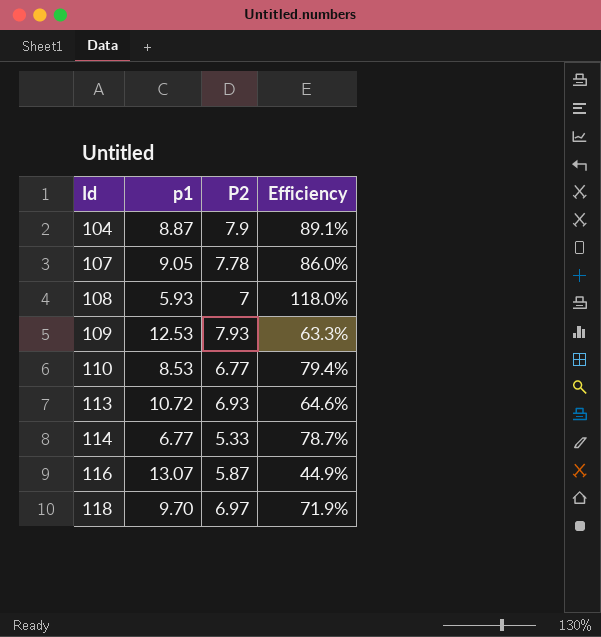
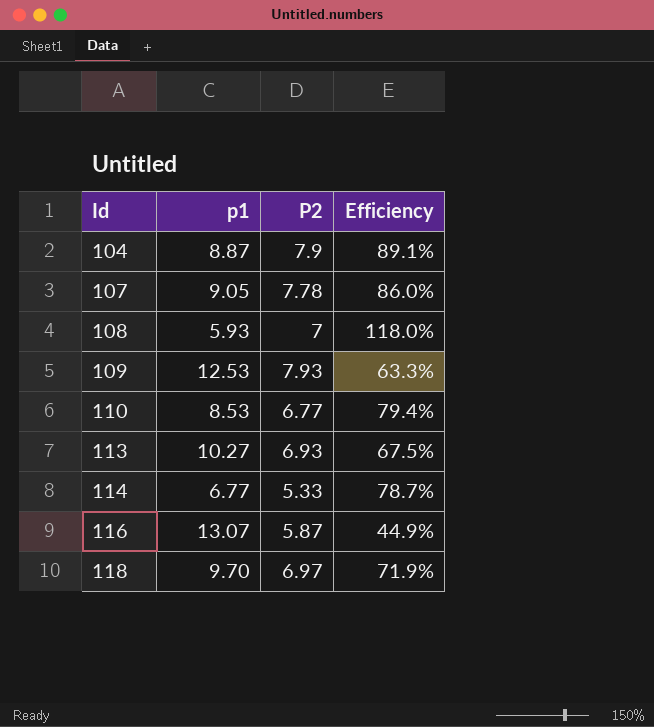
113 | p1: 10.72 -> 10.27
113 | Efficiency: 64.6% -> 67.5%

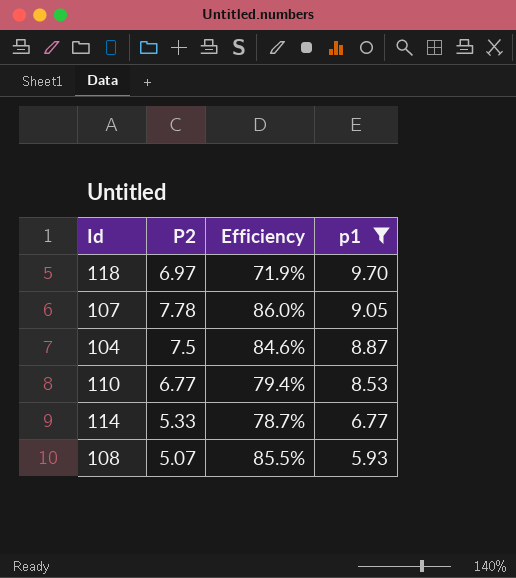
filter: none -> p1 <= 9.70
row order: Id ascending -> p1 descending
column p1 | position: 2 -> 4
104 | P2: 7.9 -> 7.5
104 | Efficiency: 89.1% -> 84.6%
108 | P2: 7 -> 5.07
108 | Efficiency: 118.0% -> 85.5%

